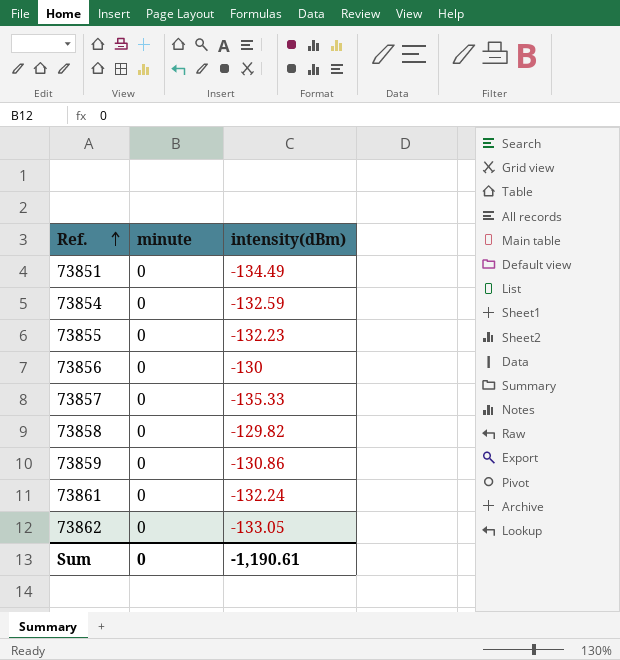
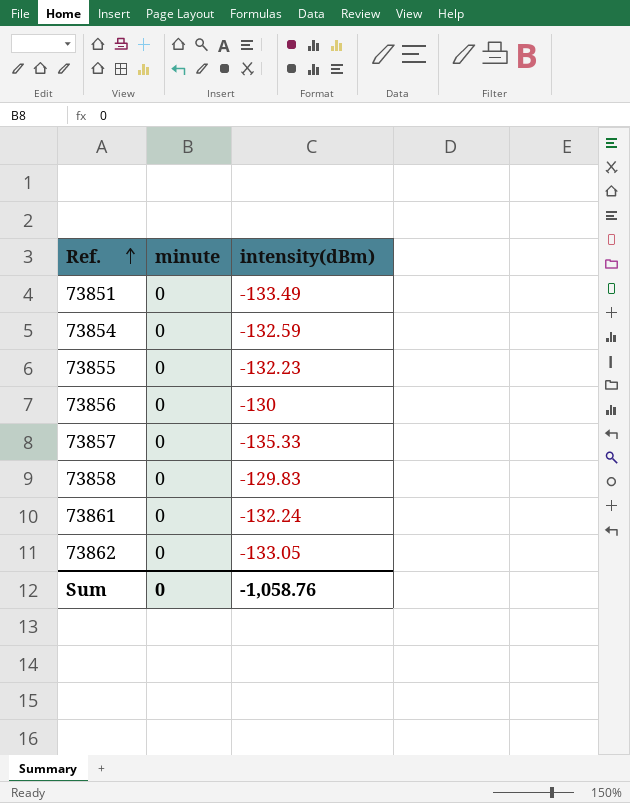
row 73859: 0 | -130.86 -> none
73851 | intensity(dBm): -134.49 -> -133.49
73858 | intensity(dBm): -129.82 -> -129.83
Sum | intensity(dBm): -1,190.61 -> -1,058.76

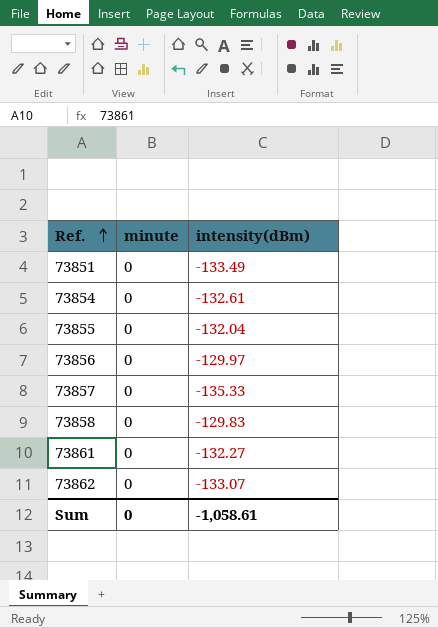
73854 | intensity(dBm): -132.59 -> -132.61
73855 | intensity(dBm): -132.23 -> -132.04
73856 | intensity(dBm): -130 -> -129.97
73861 | intensity(dBm): -132.24 -> -132.27
73862 | intensity(dBm): -133.05 -> -133.07
Sum | intensity(dBm): -1,058.76 -> -1,058.61

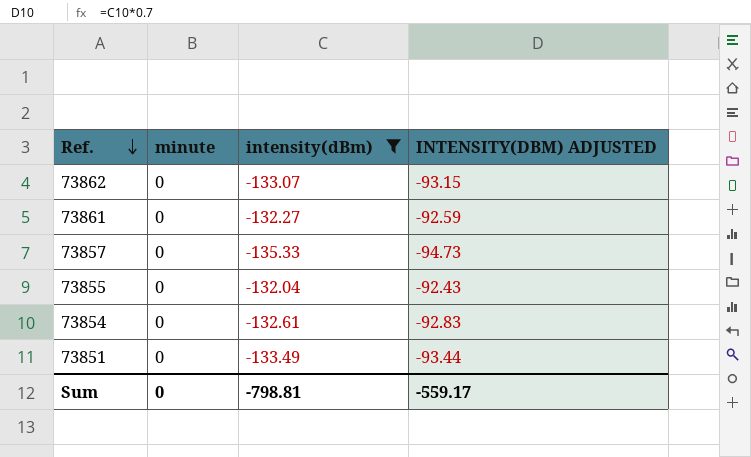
filter: none -> intensity(dBm) <= -132.04
row order: Ref. ascending -> Ref. descending
column INTENSITY(DBM) ADJUSTED | formula: none -> [intensity(dBm)] * 0.7
Sum | intensity(dBm): -1,058.61 -> -798.81

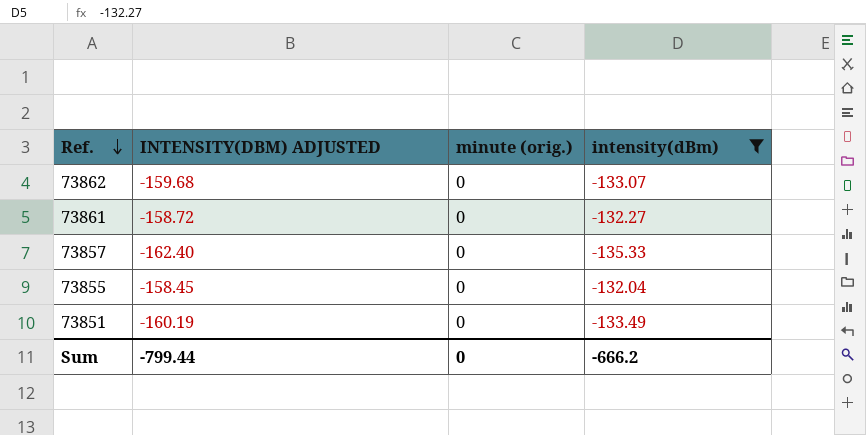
column INTENSITY(DBM) ADJUSTED | formula: [intensity(dBm)] * 0.7 -> [intensity(dBm)] * 1.2
column INTENSITY(DBM) ADJUSTED | position: 4 -> 2
column name: minute -> minute (orig.)
row 73854: 0 | -132.61 | -92.83 -> none
Sum | INTENSITY(DBM) ADJUSTED: -559.17 -> -799.44
Sum | intensity(dBm): -798.81 -> -666.2

